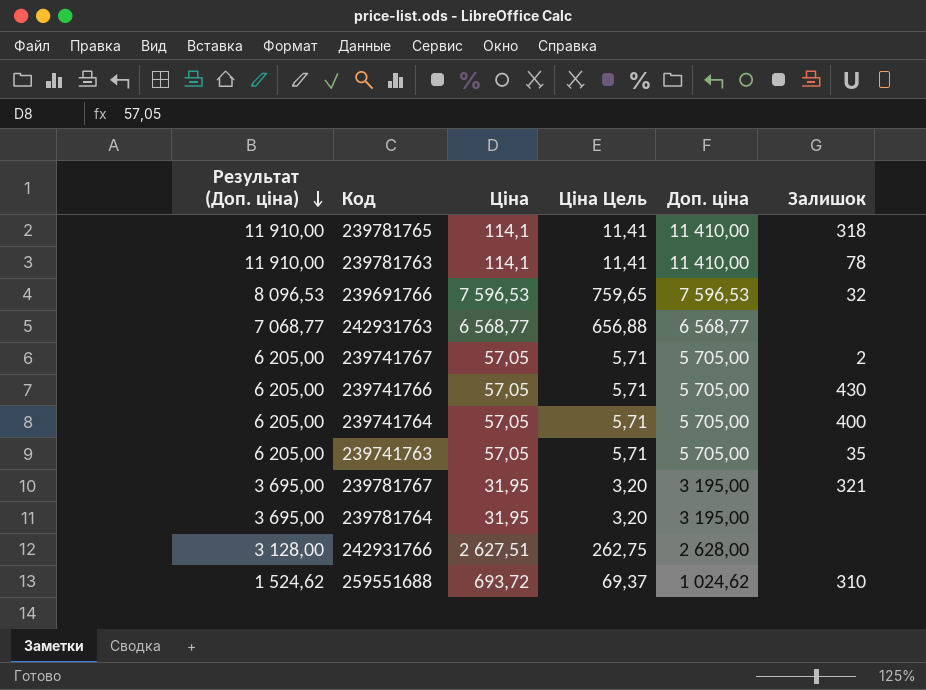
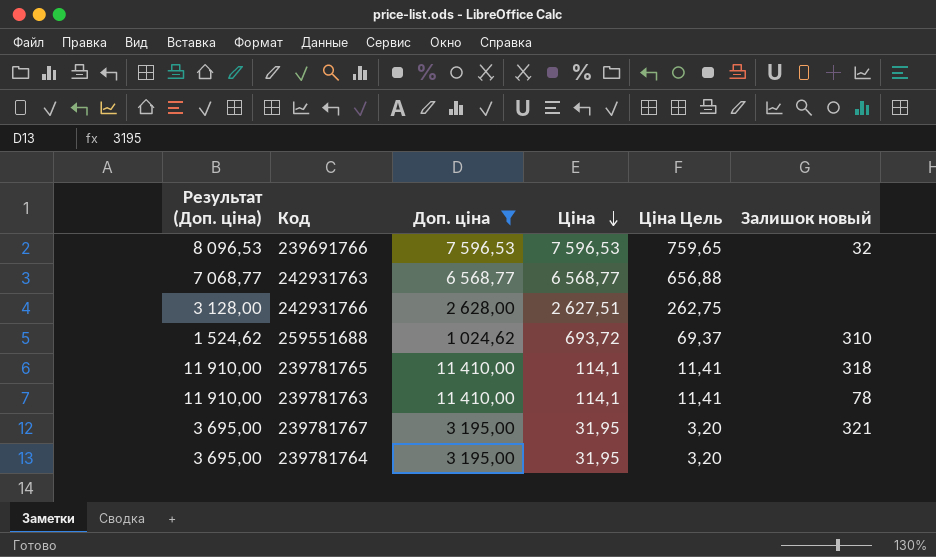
filter: none -> Доп. ціна != 5 705,00
row order: Результат (Доп. ціна) descending -> Ціна descending
column Доп. ціна | position: 5 -> 3
column name: Залишок -> Залишок новый

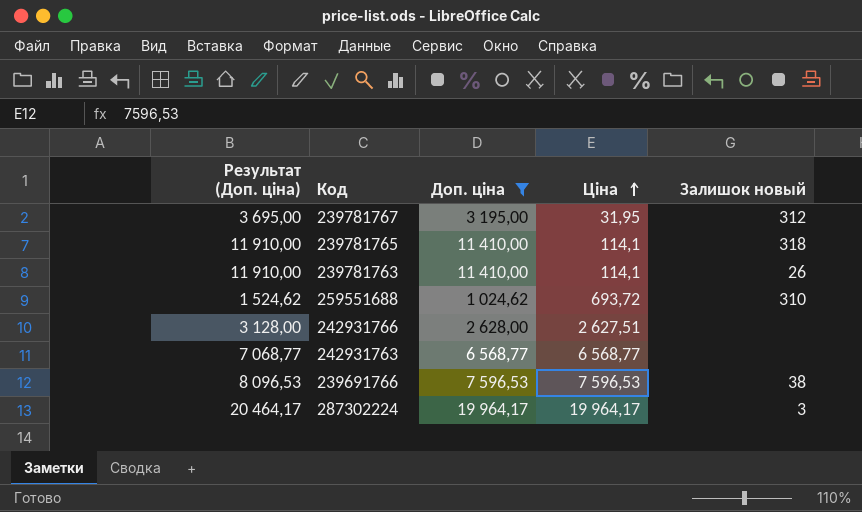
row order: Ціна descending -> Ціна ascending
column Ціна Цель | formula: [Ціна] * 0,1 -> none
row 239781764: 3 695,00 | 3 195,00 | 31,95 | 3,20 | none -> none
239781767 | Залишок новый: 321 -> 312
239781763 | Залишок новый: 78 -> 26
239691766 | Залишок новый: 32 -> 38
row 287302224: none -> 20 464,17 | 19 964,17 | 19 964,17 | 3

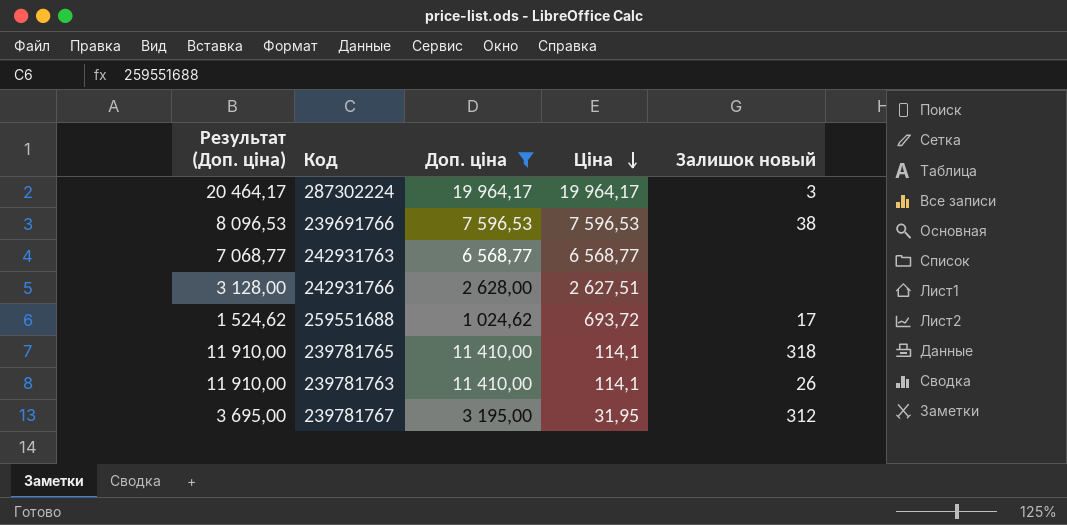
row order: Ціна ascending -> Ціна descending
259551688 | Залишок новый: 310 -> 17

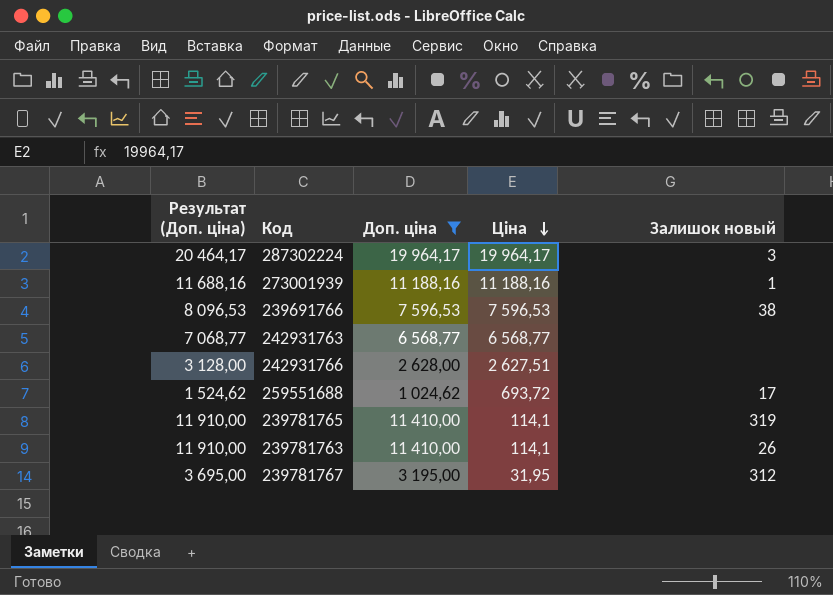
row 273001939: none -> 11 688,16 | 11 188,16 | 11 188,16 | 1
239781765 | Залишок новый: 318 -> 319

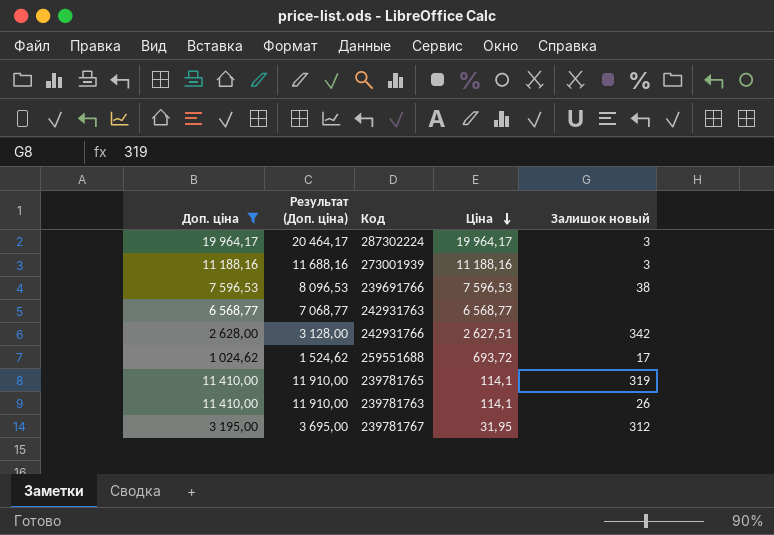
column Доп. ціна | position: 3 -> 1
273001939 | Залишок новый: 1 -> 3
242931766 | Залишок новый: none -> 342

